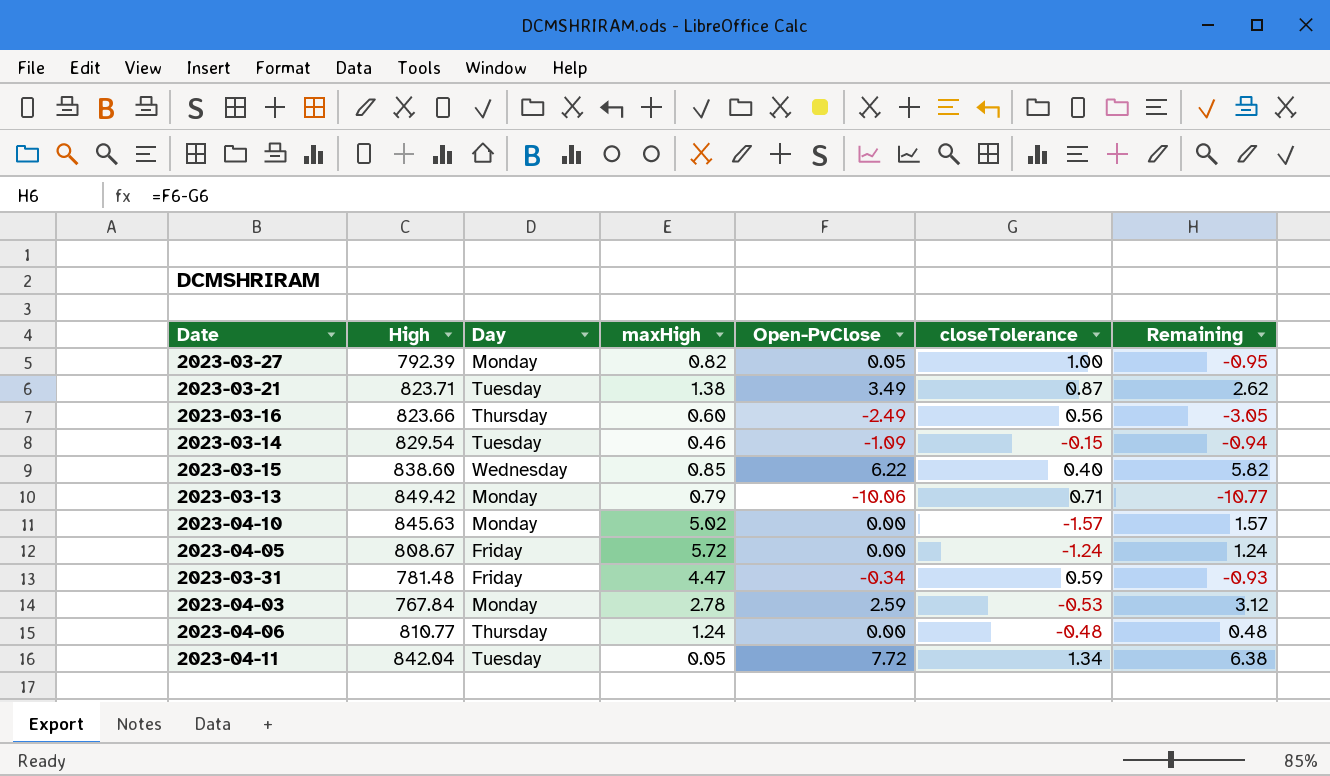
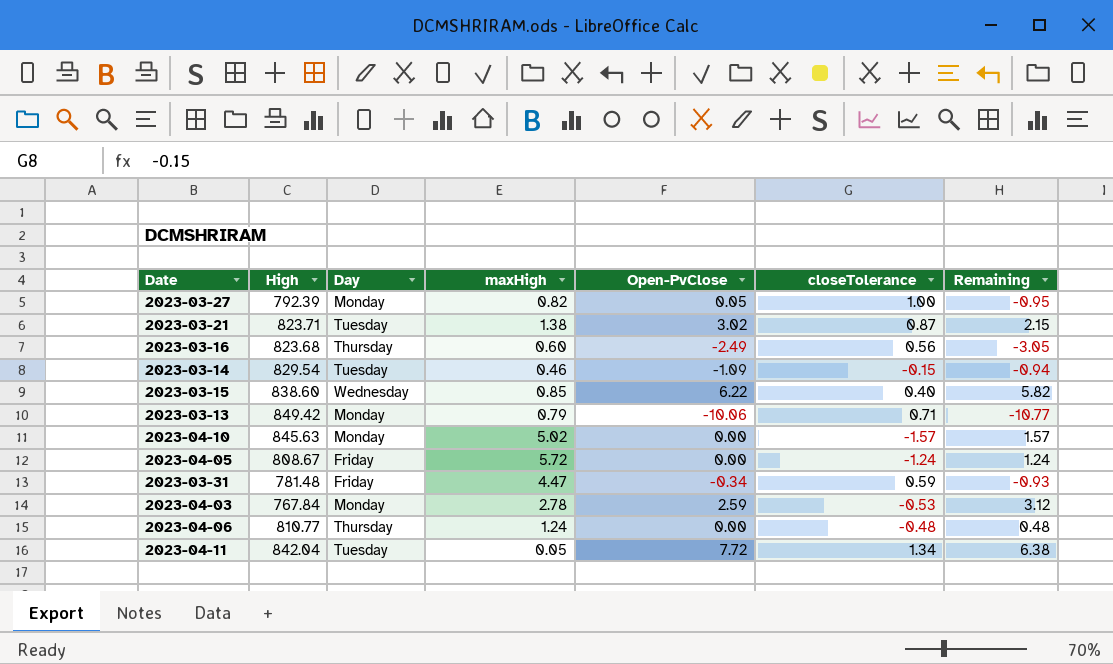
2023-03-21 | Open-PvClose: 3.49 -> 3.02
2023-03-21 | Remaining: 2.62 -> 2.15
2023-03-16 | High: 823.66 -> 823.68

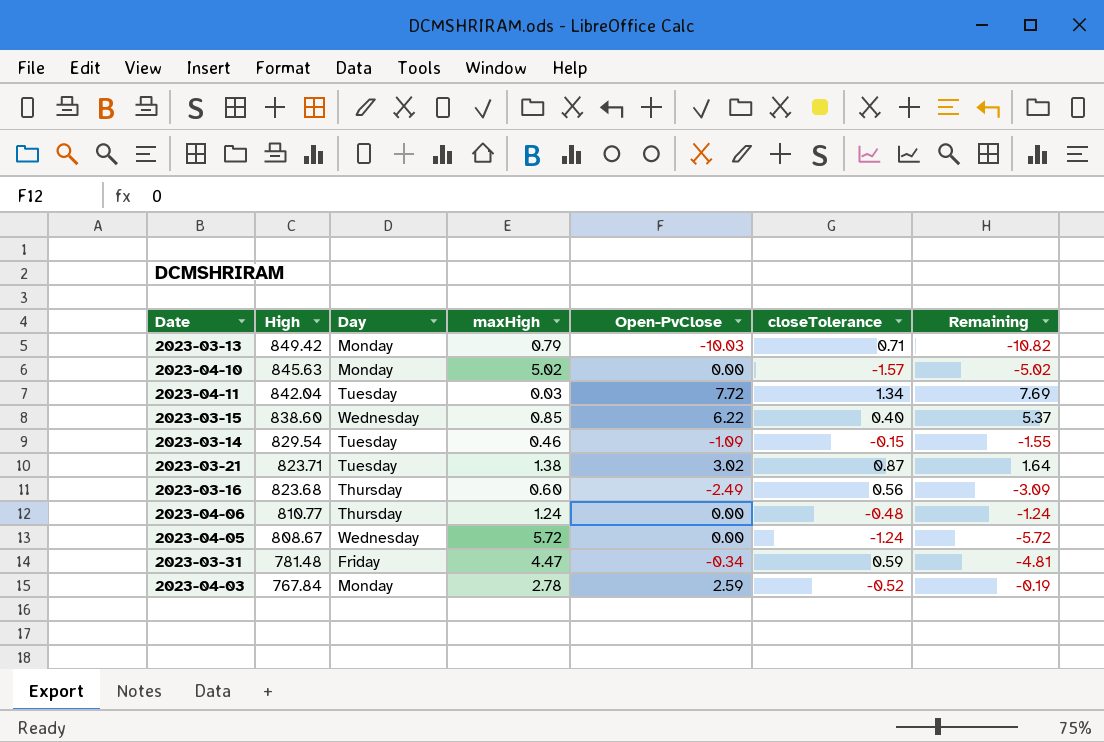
row order: none -> High descending
column Remaining | formula: [Open-PvClose] - [closeTolerance] -> [Open-PvClose] - [maxHigh]
row 2023-03-27: 792.39 | Monday | 0.82 | 0.05 | 1.00 | -0.95 -> none
2023-03-13 | Open-PvClose: -10.06 -> -10.03
2023-04-11 | maxHigh: 0.05 -> 0.03
2023-04-05 | Day: Friday -> Wednesday
2023-04-03 | closeTolerance: -0.53 -> -0.52

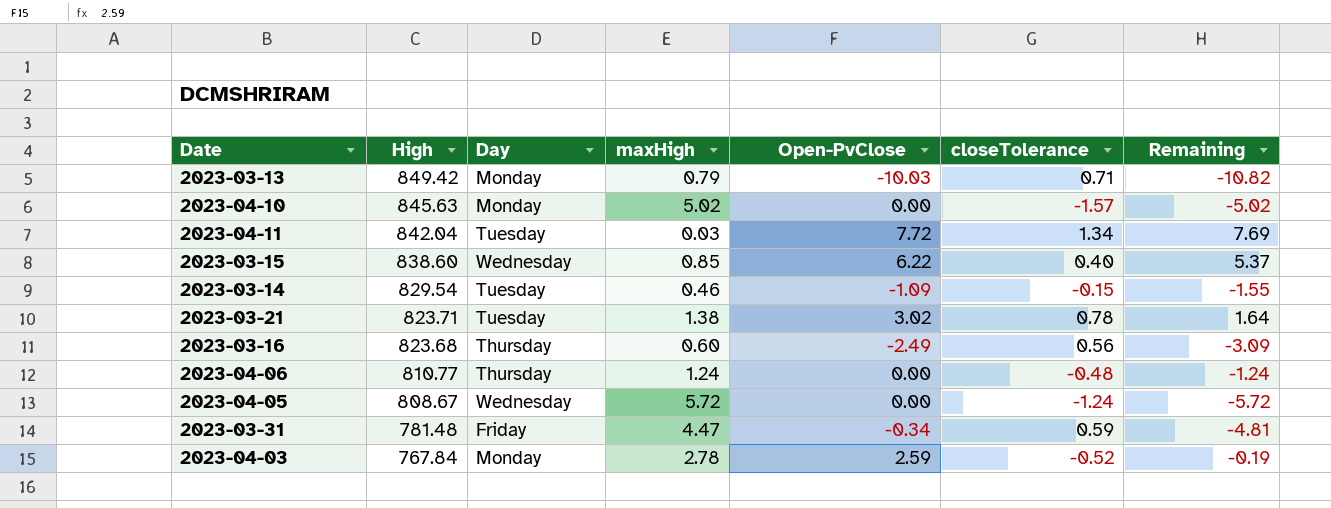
2023-03-21 | closeTolerance: 0.87 -> 0.78

